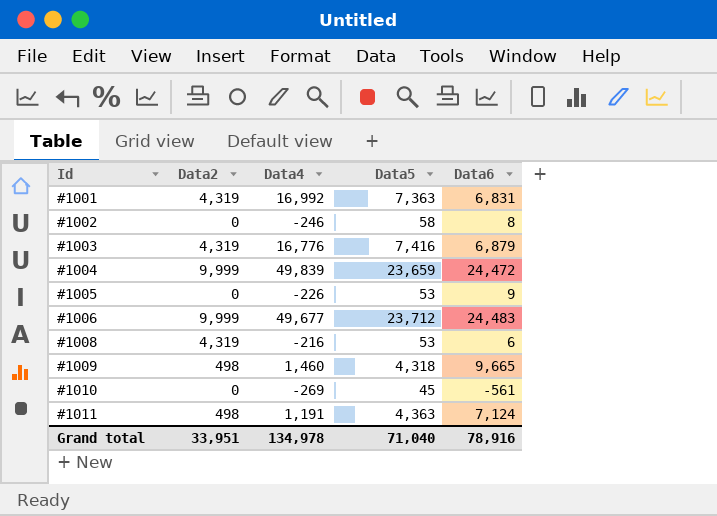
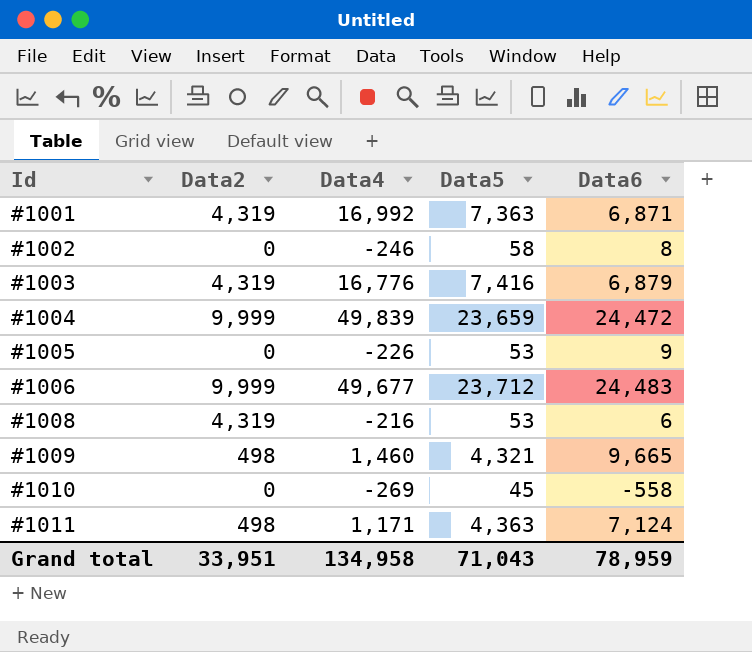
#1001 | Data6: 6,831 -> 6,871
#1009 | Data5: 4,318 -> 4,321
#1010 | Data6: -561 -> -558
#1011 | Data4: 1,191 -> 1,171
Grand total | Data4: 134,978 -> 134,958
Grand total | Data5: 71,040 -> 71,043
Grand total | Data6: 78,916 -> 78,959

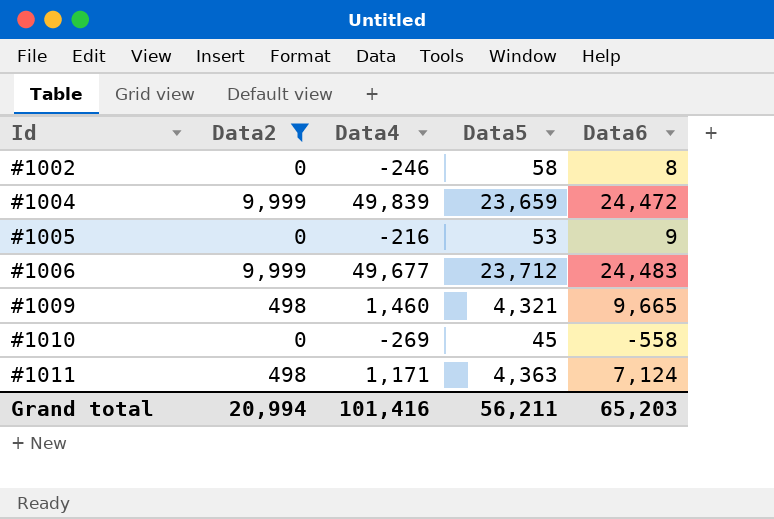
filter: none -> Data2 != 4,319
#1005 | Data4: -226 -> -216
Grand total | Data2: 33,951 -> 20,994
Grand total | Data4: 134,958 -> 101,416
Grand total | Data5: 71,043 -> 56,211
Grand total | Data6: 78,959 -> 65,203

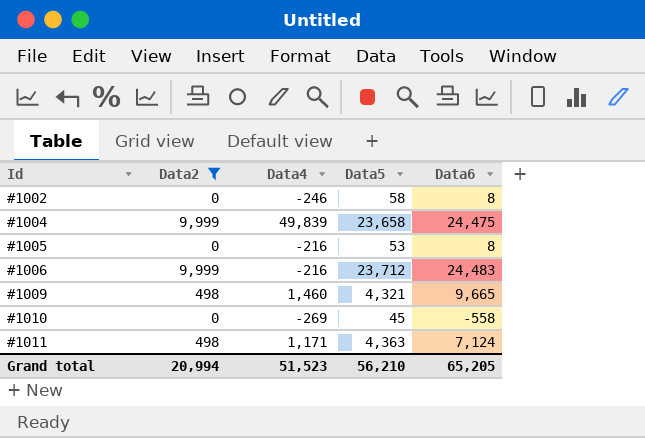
#1004 | Data5: 23,659 -> 23,658
#1004 | Data6: 24,472 -> 24,475
#1005 | Data6: 9 -> 8
#1006 | Data4: 49,677 -> -216
Grand total | Data4: 101,416 -> 51,523
Grand total | Data5: 56,211 -> 56,210
Grand total | Data6: 65,203 -> 65,205

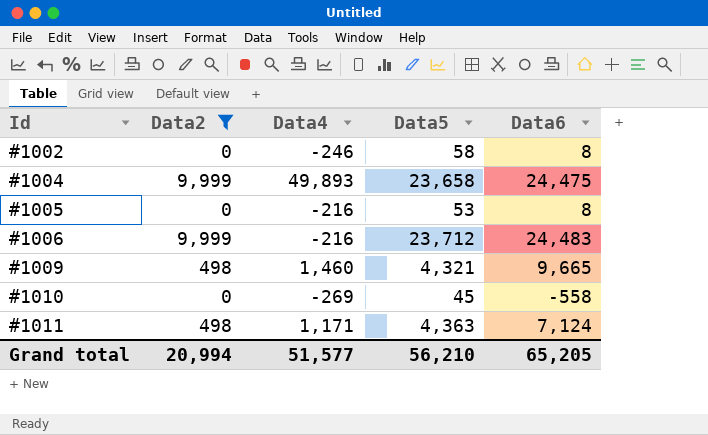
#1004 | Data4: 49,839 -> 49,893
Grand total | Data4: 51,523 -> 51,577

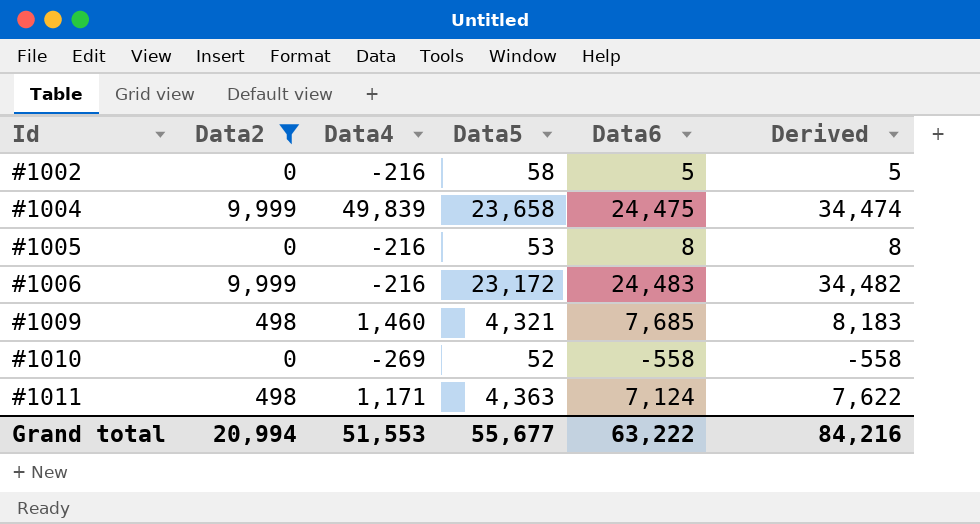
column Derived | formula: none -> [Data2] + [Data6]
#1002 | Data4: -246 -> -216
#1002 | Data6: 8 -> 5
#1004 | Data4: 49,893 -> 49,839
#1006 | Data5: 23,712 -> 23,172
#1009 | Data6: 9,665 -> 7,685
#1010 | Data5: 45 -> 52
Grand total | Data4: 51,577 -> 51,553
Grand total | Data5: 56,210 -> 55,677
Grand total | Data6: 65,205 -> 63,222

